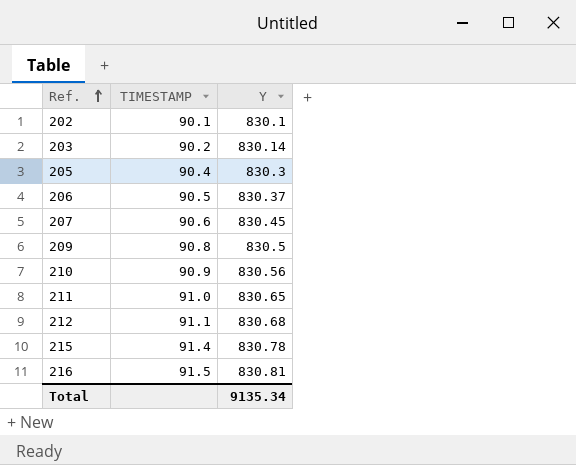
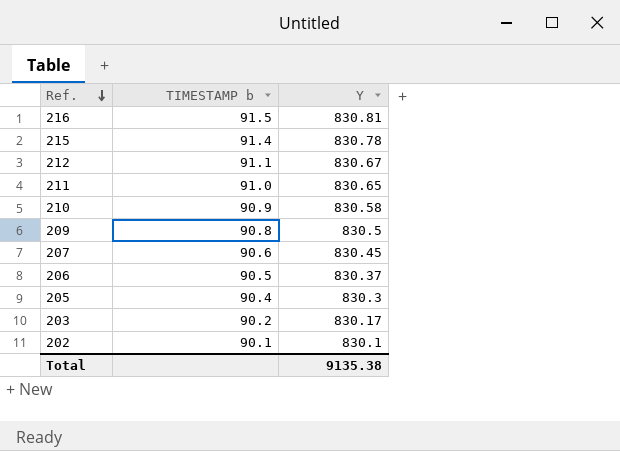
row order: Ref. ascending -> Ref. descending
column name: TIMESTAMP -> TIMESTAMP b
212 | Y: 830.68 -> 830.67
210 | Y: 830.56 -> 830.58
203 | Y: 830.14 -> 830.17
Total | Y: 9135.34 -> 9135.38

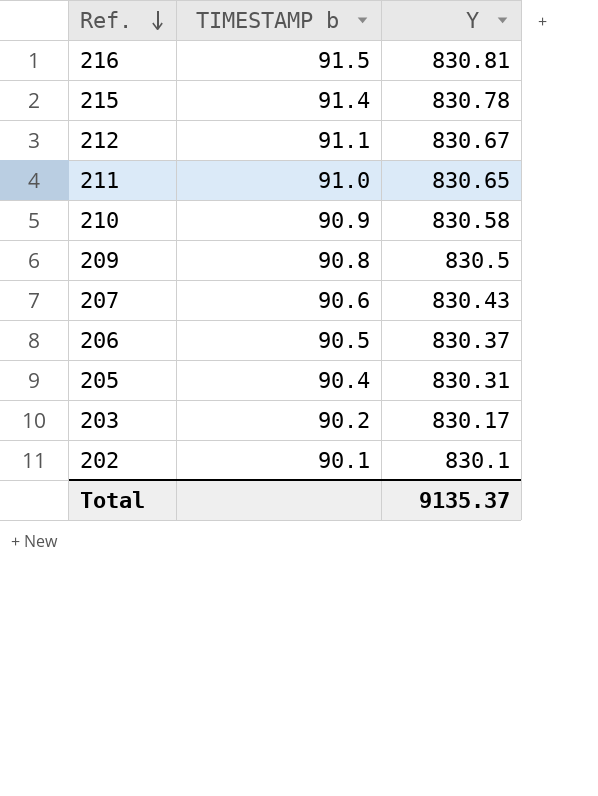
207 | Y: 830.45 -> 830.43
205 | Y: 830.3 -> 830.31
Total | Y: 9135.38 -> 9135.37

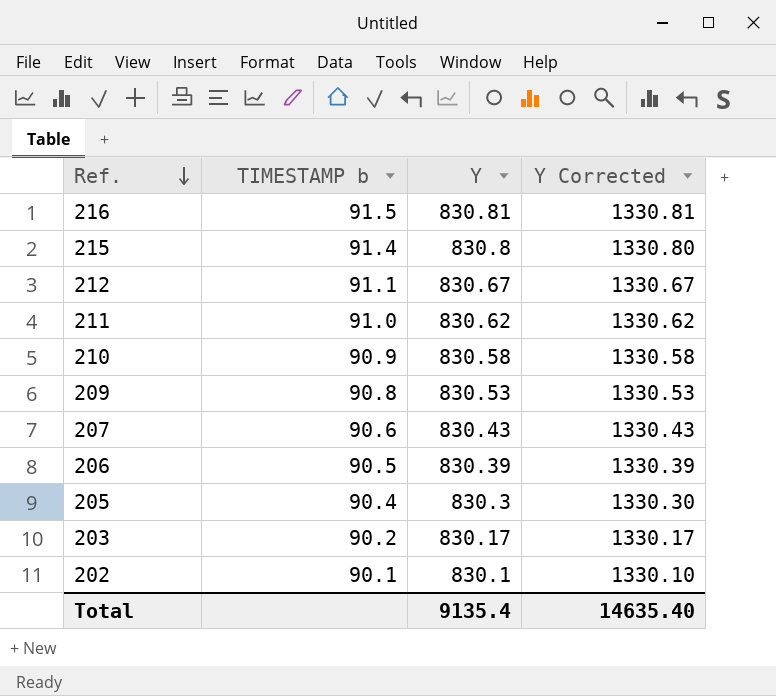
column Y Corrected | formula: none -> [Y] + 500
215 | Y: 830.78 -> 830.8
211 | Y: 830.65 -> 830.62
209 | Y: 830.5 -> 830.53
206 | Y: 830.37 -> 830.39
205 | Y: 830.31 -> 830.3
Total | Y: 9135.37 -> 9135.4

